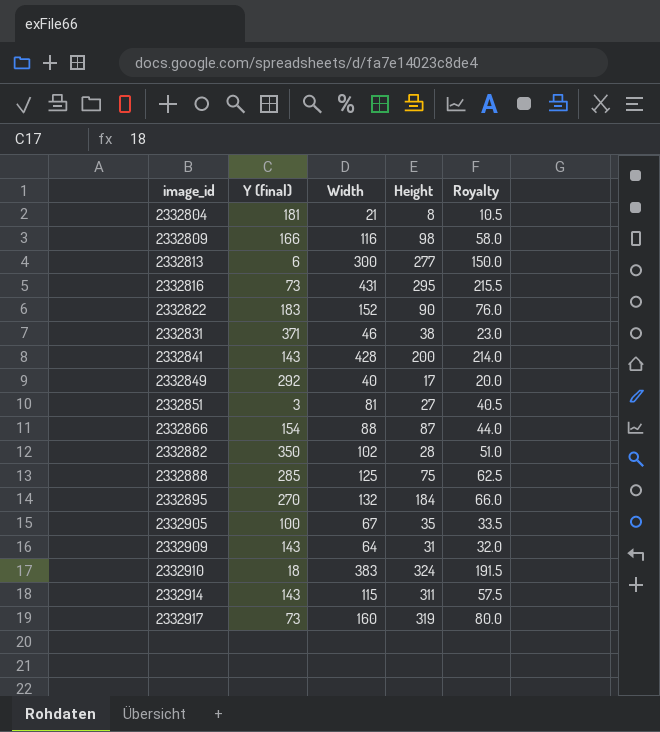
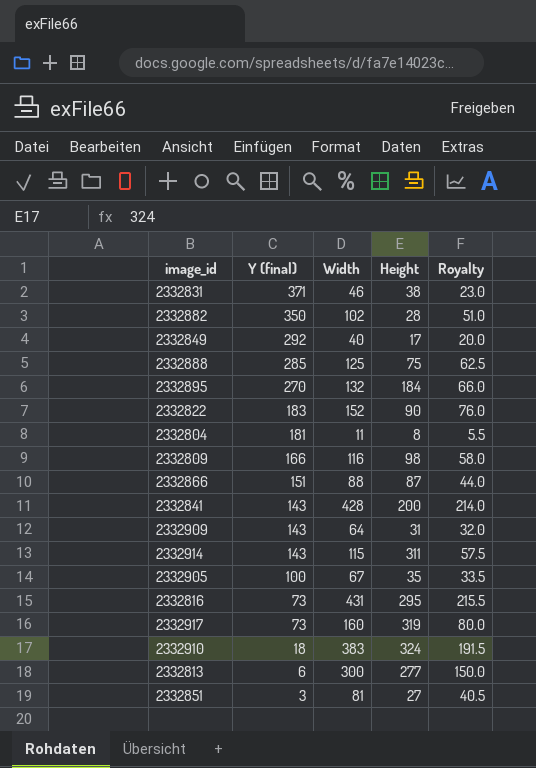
row order: image_id ascending -> Y (final) descending
2332804 | Width: 21 -> 11
2332804 | Royalty: 10.5 -> 5.5
2332866 | Y (final): 154 -> 151

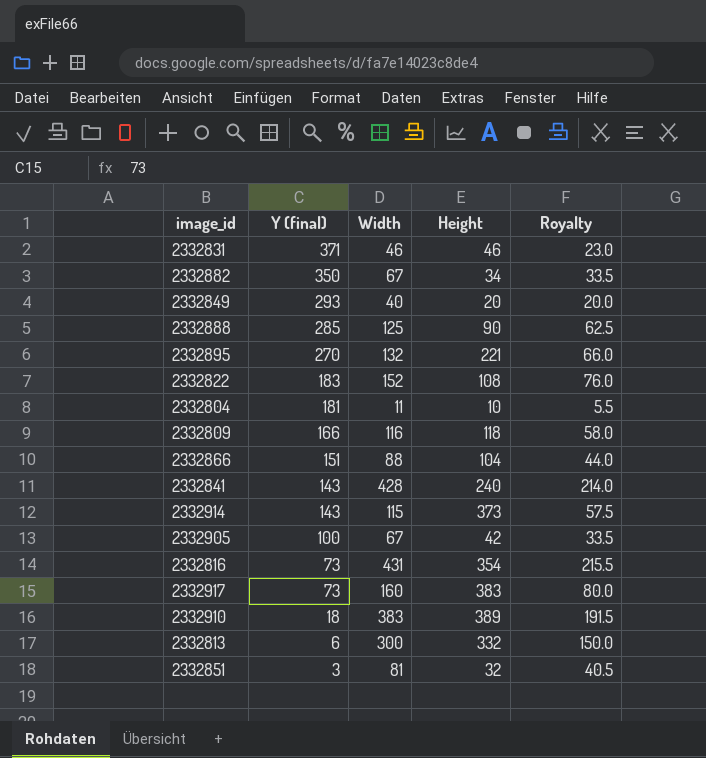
row 2332909: 143 | 64 | 31 | 32.0 -> none
2332831 | Height: 38 -> 46
2332882 | Width: 102 -> 67
2332882 | Height: 28 -> 34
2332882 | Royalty: 51.0 -> 33.5
2332849 | Y (final): 292 -> 293
2332849 | Height: 17 -> 20
2332888 | Height: 75 -> 90
2332895 | Height: 184 -> 221
2332822 | Height: 90 -> 108
2332804 | Height: 8 -> 10
2332809 | Height: 98 -> 118
2332866 | Height: 87 -> 104
2332841 | Height: 200 -> 240
2332914 | Height: 311 -> 373
2332905 | Height: 35 -> 42
2332816 | Height: 295 -> 354
2332917 | Height: 319 -> 383
2332910 | Height: 324 -> 389
2332813 | Height: 277 -> 332
2332851 | Height: 27 -> 32

